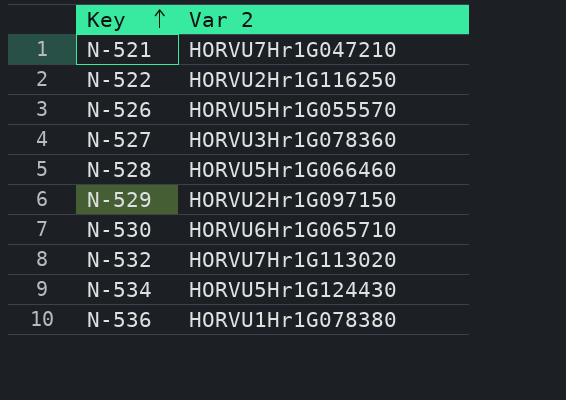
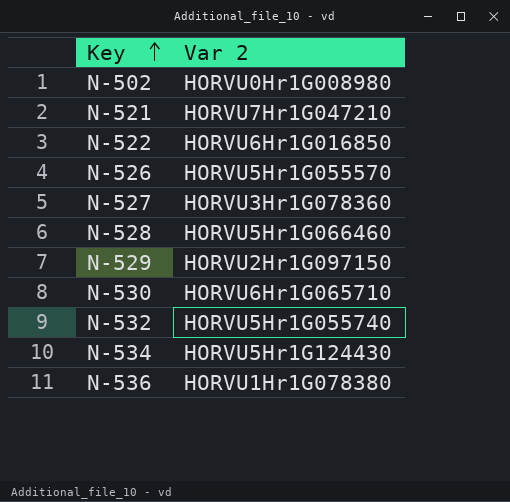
row N-502: none -> HORVU0Hr1G008980
N-522 | Var 2: HORVU2Hr1G116250 -> HORVU6Hr1G016850
N-532 | Var 2: HORVU7Hr1G113020 -> HORVU5Hr1G055740

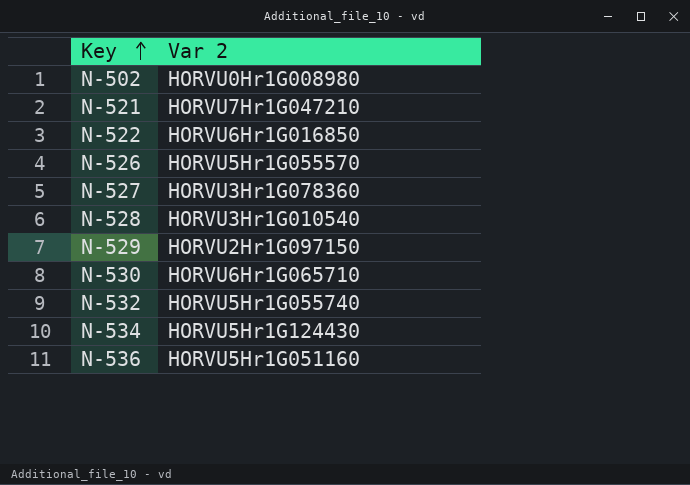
N-528 | Var 2: HORVU5Hr1G066460 -> HORVU3Hr1G010540
N-536 | Var 2: HORVU1Hr1G078380 -> HORVU5Hr1G051160

